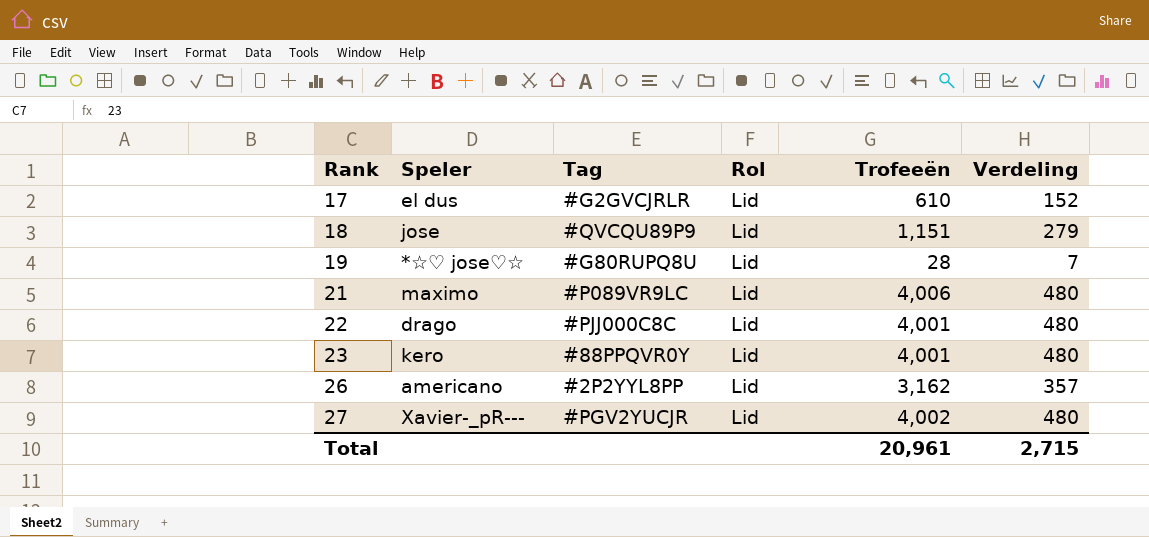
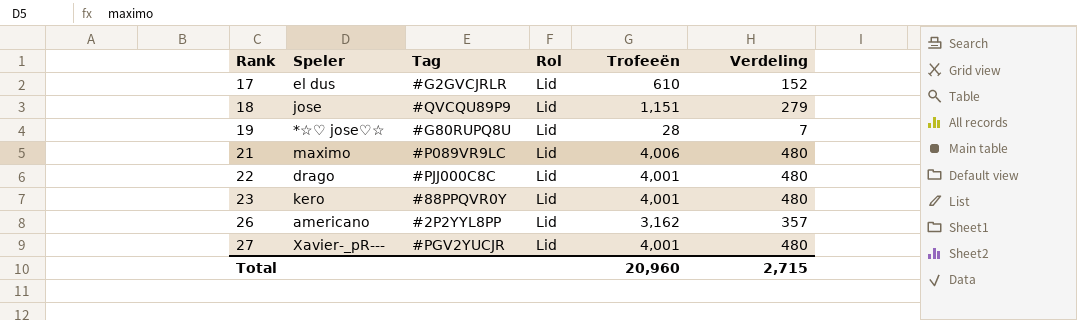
27 | Trofeeën: 4,002 -> 4,001
Total | Trofeeën: 20,961 -> 20,960

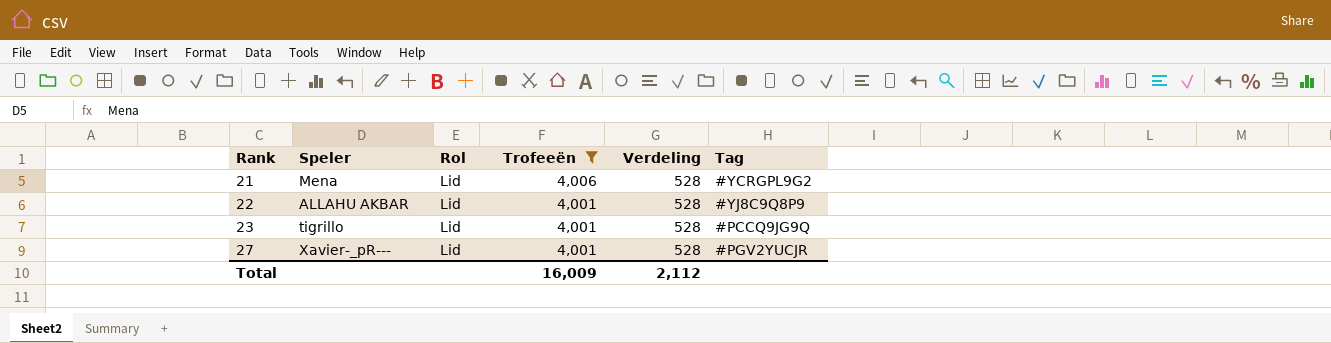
filter: none -> Trofeeën >= 4,001
column Tag | position: 3 -> 6
21 | Speler: maximo -> Mena
21 | Verdeling: 480 -> 528
21 | Tag: #P089VR9LC -> #YCRGPL9G2
22 | Speler: drago -> ALLAHU AKBAR
22 | Verdeling: 480 -> 528
22 | Tag: #PJJ000C8C -> #YJ8C9Q8P9
23 | Speler: kero -> tigrillo
23 | Verdeling: 480 -> 528
23 | Tag: #88PPQVR0Y -> #PCCQ9JG9Q
27 | Verdeling: 480 -> 528
Total | Trofeeën: 20,960 -> 16,009
Total | Verdeling: 2,715 -> 2,112

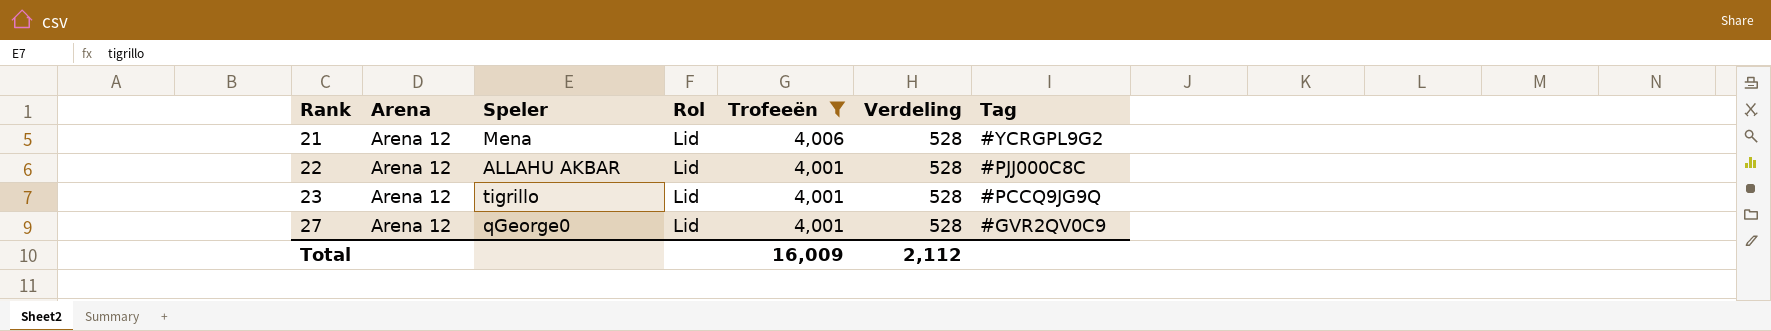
column Arena | position: none -> 2
22 | Tag: #YJ8C9Q8P9 -> #PJJ000C8C
27 | Speler: Xavier-_pR--- -> qGeorge0
27 | Tag: #PGV2YUCJR -> #GVR2QV0C9

